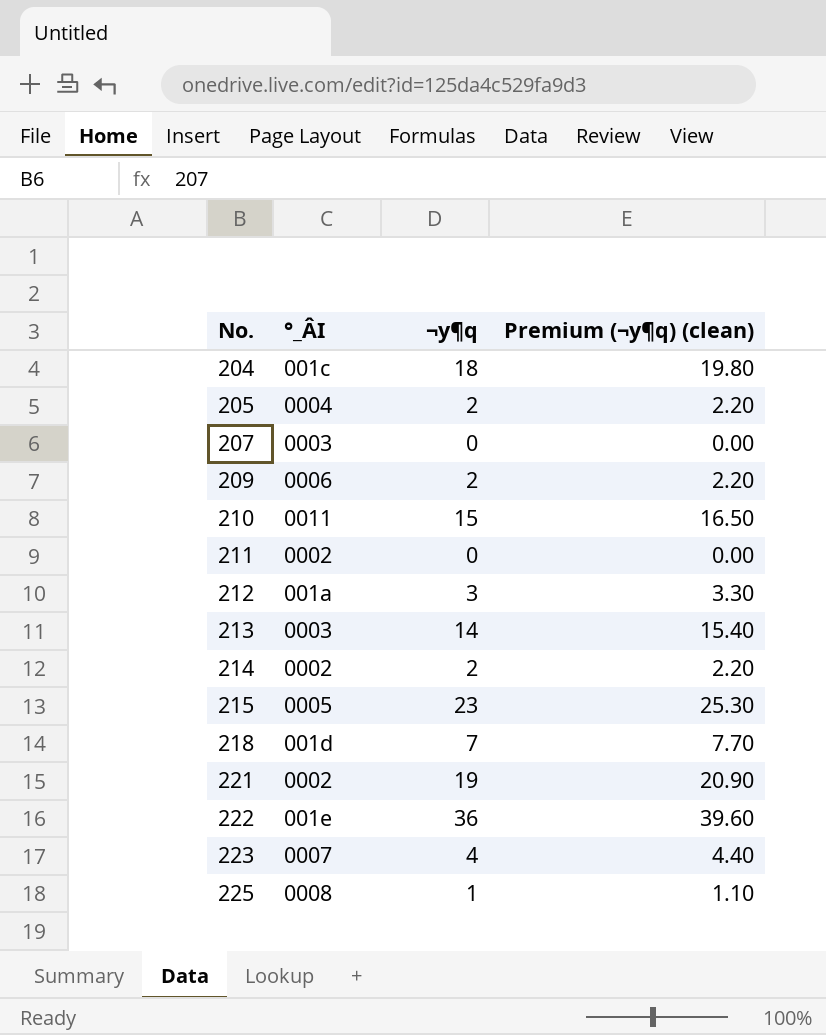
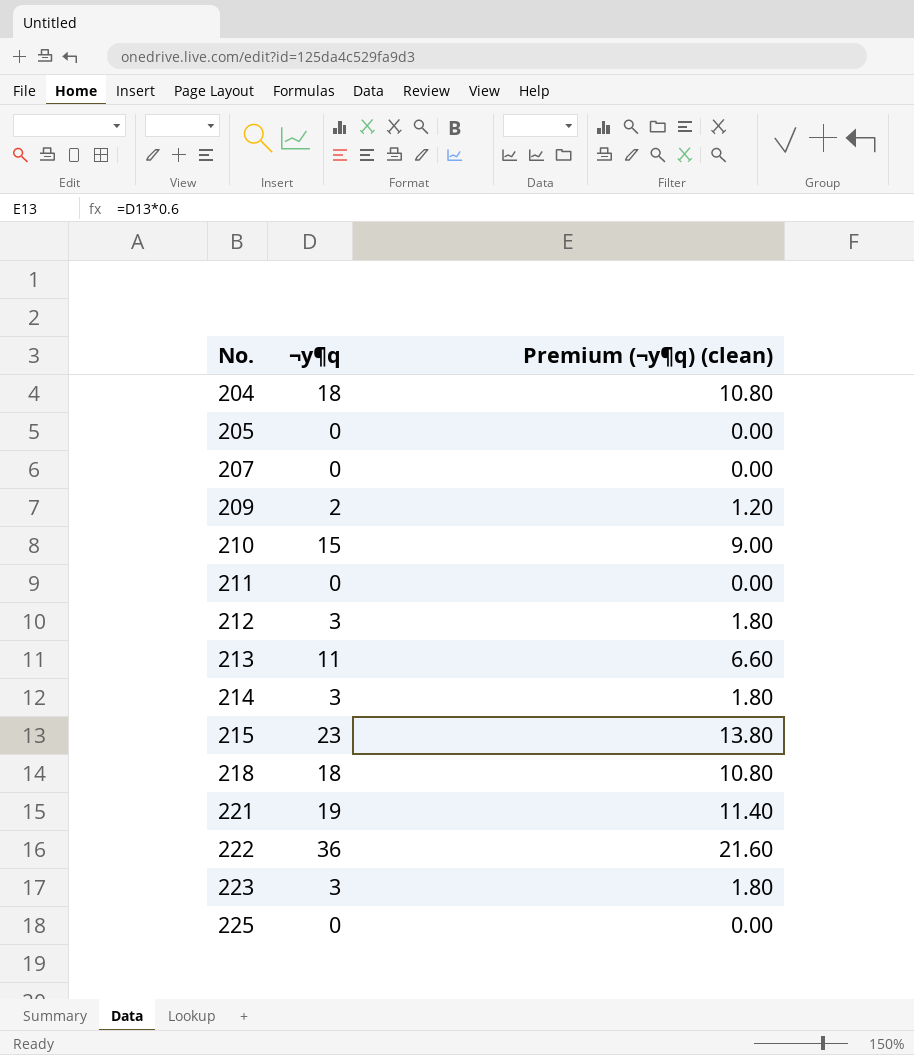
column °_ÂI | position: 2 -> none
column Premium (¬y¶q) (clean) | formula: [¬y¶q] * 1.1 -> [¬y¶q] * 0.6
205 | ¬y¶q: 2 -> 0
213 | ¬y¶q: 14 -> 11
214 | ¬y¶q: 2 -> 3
218 | ¬y¶q: 7 -> 18
223 | ¬y¶q: 4 -> 3
225 | ¬y¶q: 1 -> 0

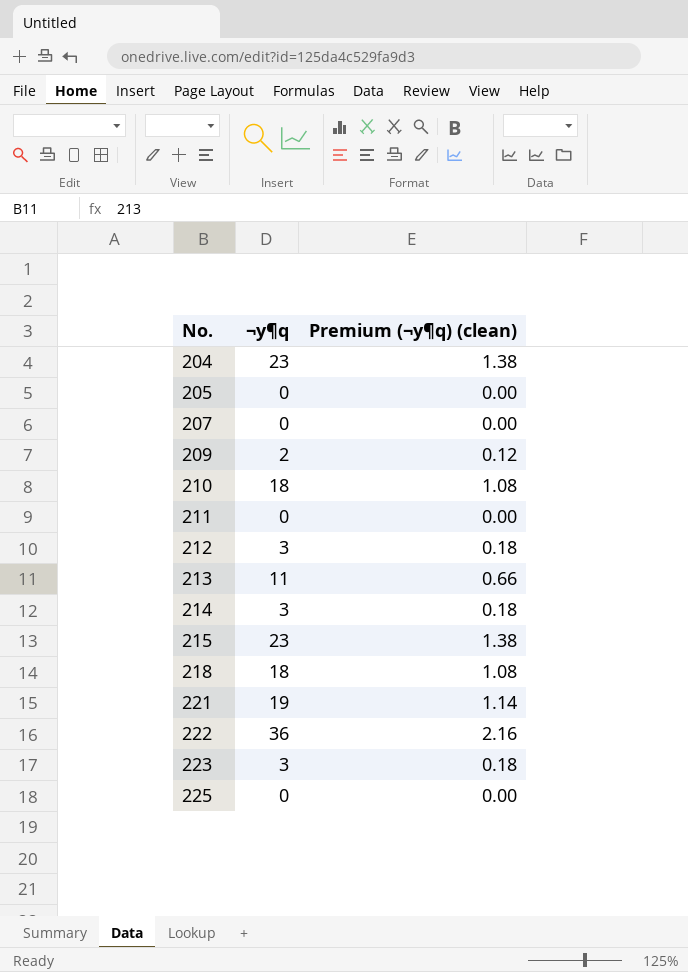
column Premium (¬y¶q) (clean) | formula: [¬y¶q] * 0.6 -> [¬y¶q] * 0.06
204 | ¬y¶q: 18 -> 23
210 | ¬y¶q: 15 -> 18

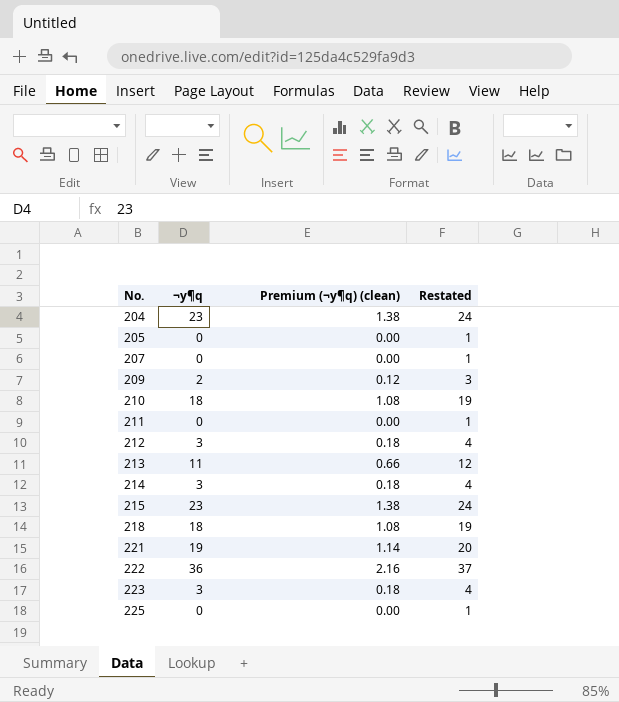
column Restated | formula: none -> [¬y¶q] + 1

